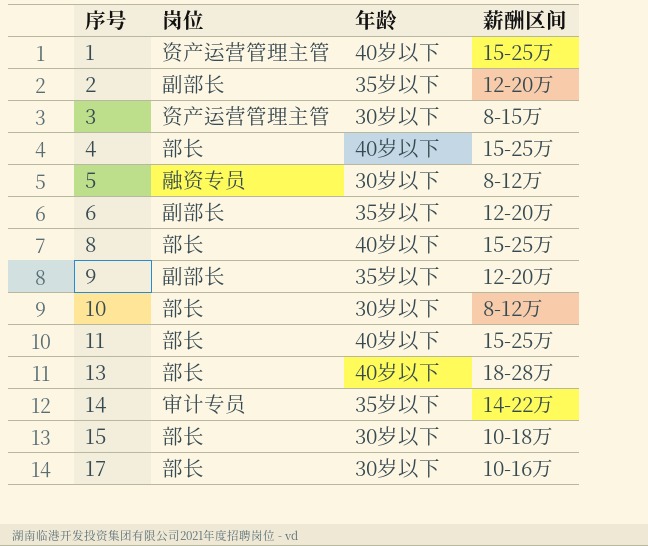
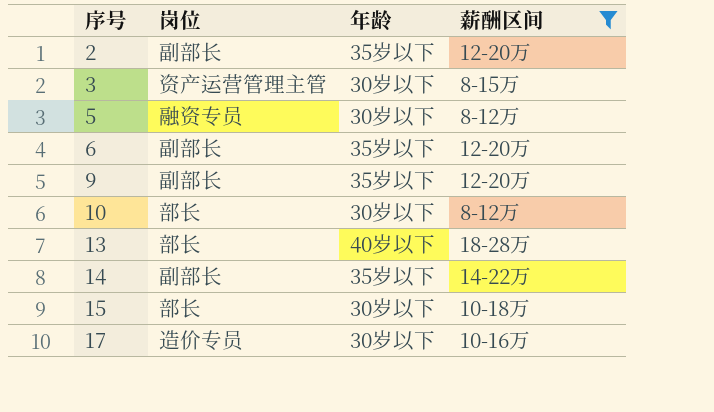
filter: none -> 薪酬区间 != 15-25万
14 | 岗位: 审计专员 -> 副部长
17 | 岗位: 部长 -> 造价专员

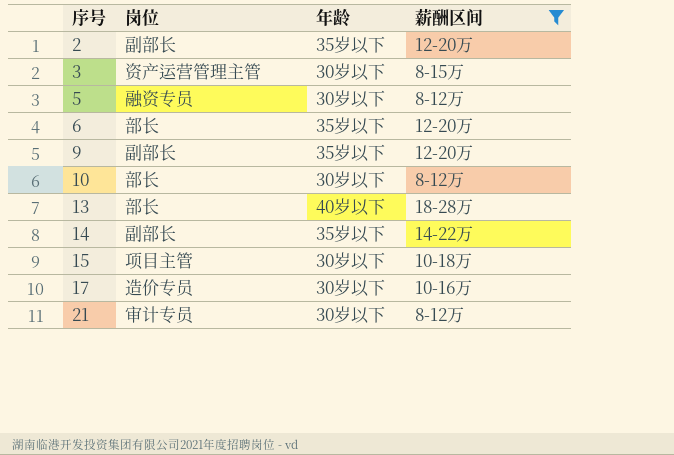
6 | 岗位: 副部长 -> 部长
15 | 岗位: 部长 -> 项目主管
row 21: none -> 审计专员 | 30岁以下 | 8-12万

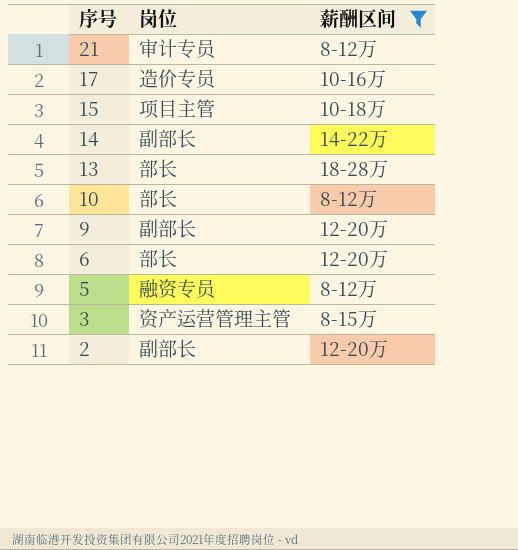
row order: 序号 ascending -> 序号 descending
column 年龄 | position: 3 -> none

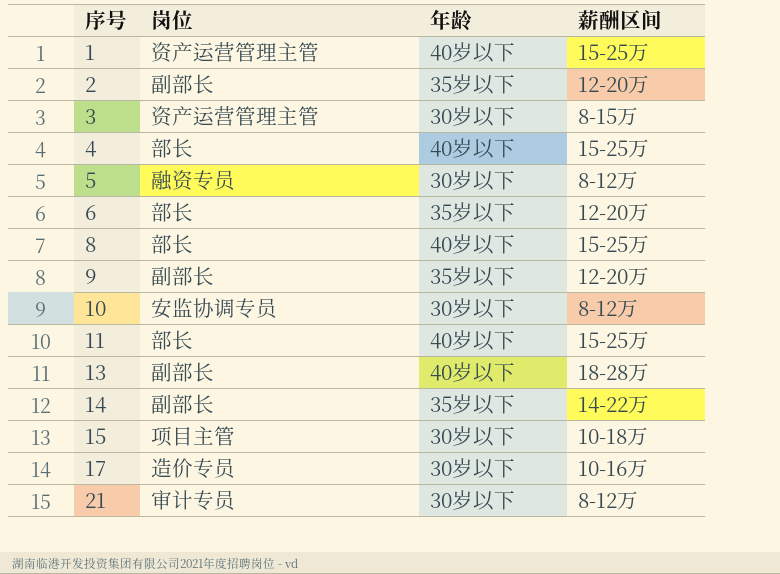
filter: 薪酬区间 != 15-25万 -> none
row order: 序号 descending -> 序号 ascending
column 年龄 | position: none -> 3
10 | 岗位: 部长 -> 安监协调专员
13 | 岗位: 部长 -> 副部长

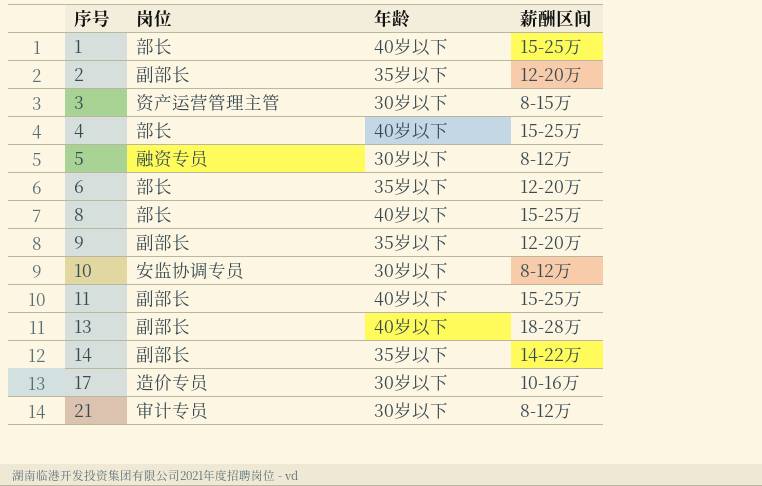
row 15: 项目主管 | 30岁以下 | 10-18万 -> none
1 | 岗位: 资产运营管理主管 -> 部长
11 | 岗位: 部长 -> 副部长

